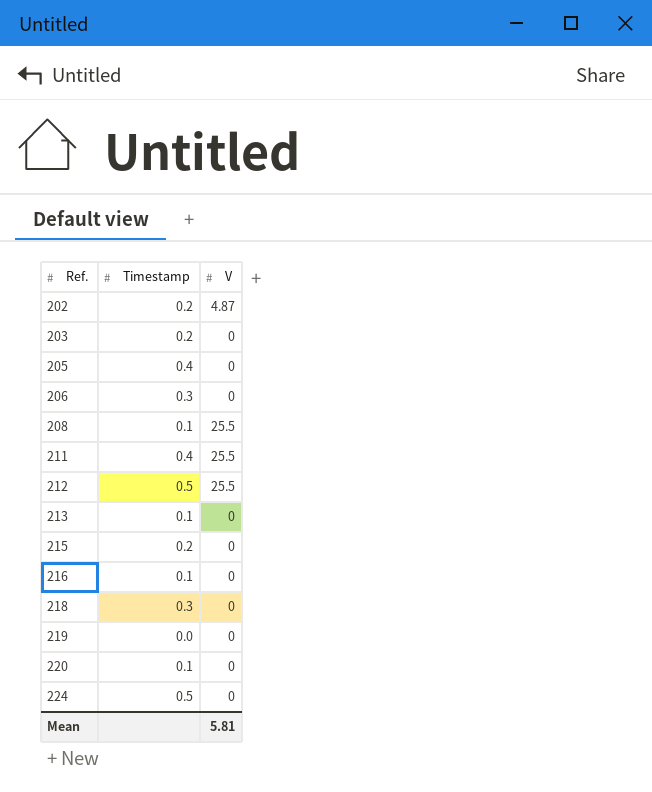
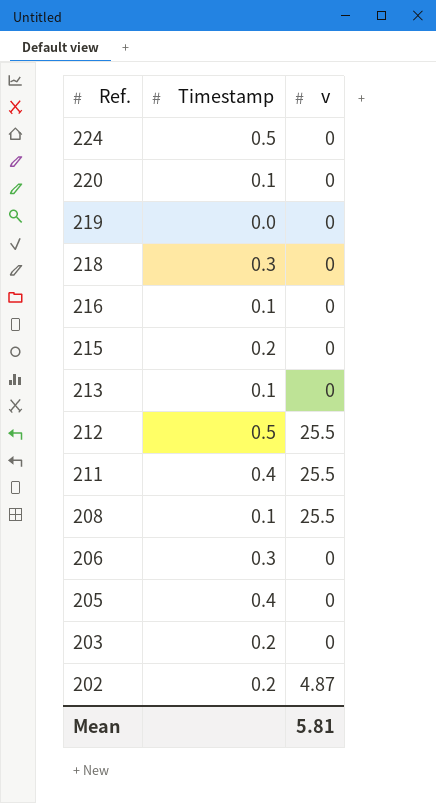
row order: Ref. ascending -> Ref. descending
column name: V -> v

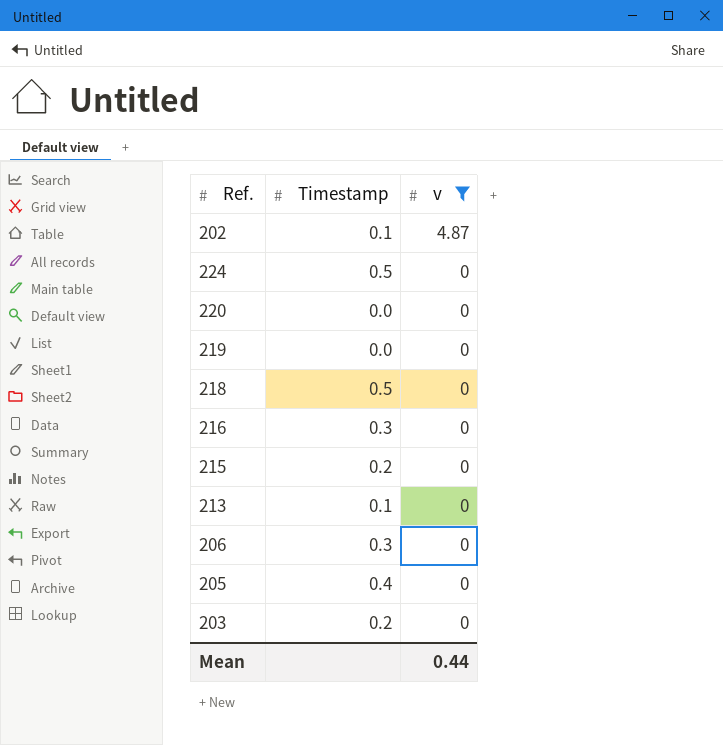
filter: none -> v != 25.5
row order: Ref. descending -> v descending
202 | Timestamp: 0.2 -> 0.1
220 | Timestamp: 0.1 -> 0.0
218 | Timestamp: 0.3 -> 0.5
216 | Timestamp: 0.1 -> 0.3
Mean | v: 5.81 -> 0.44

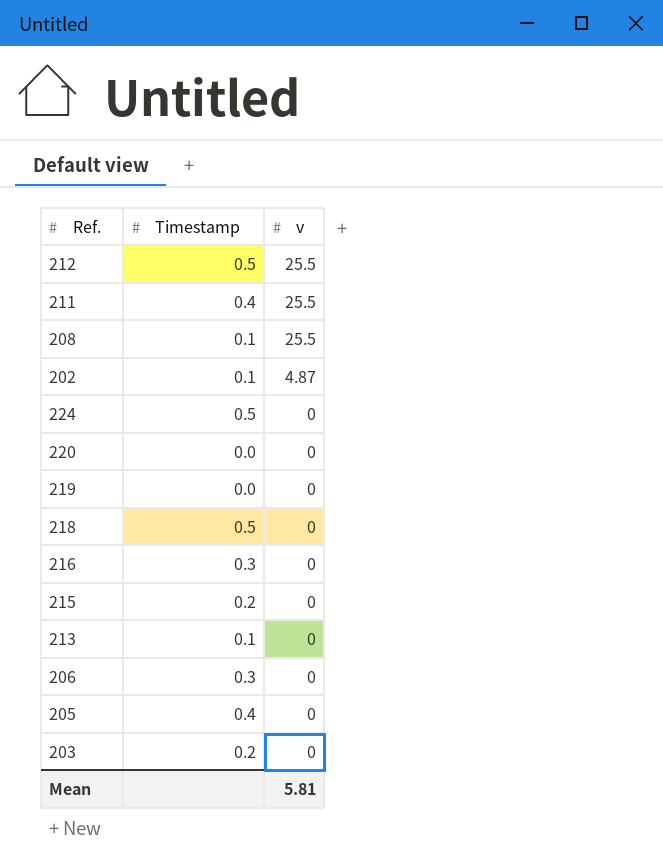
filter: v != 25.5 -> none
Mean | v: 0.44 -> 5.81

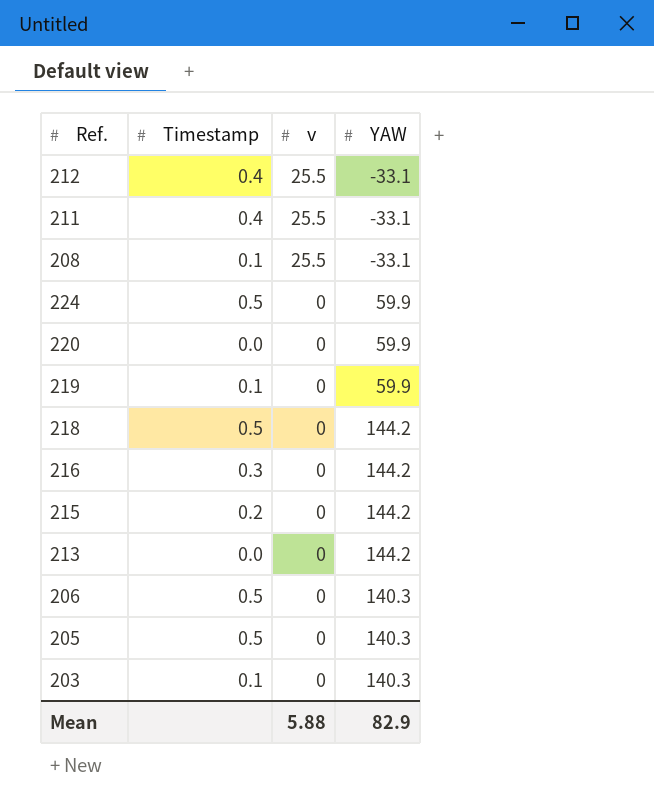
column YAW | position: none -> 4
row 202: 0.1 | 4.87 -> none
212 | Timestamp: 0.5 -> 0.4
219 | Timestamp: 0.0 -> 0.1
213 | Timestamp: 0.1 -> 0.0
206 | Timestamp: 0.3 -> 0.5
205 | Timestamp: 0.4 -> 0.5
203 | Timestamp: 0.2 -> 0.1
Mean | v: 5.81 -> 5.88

